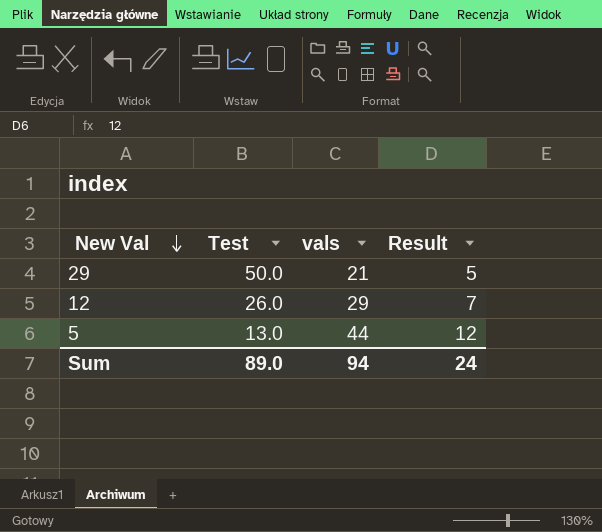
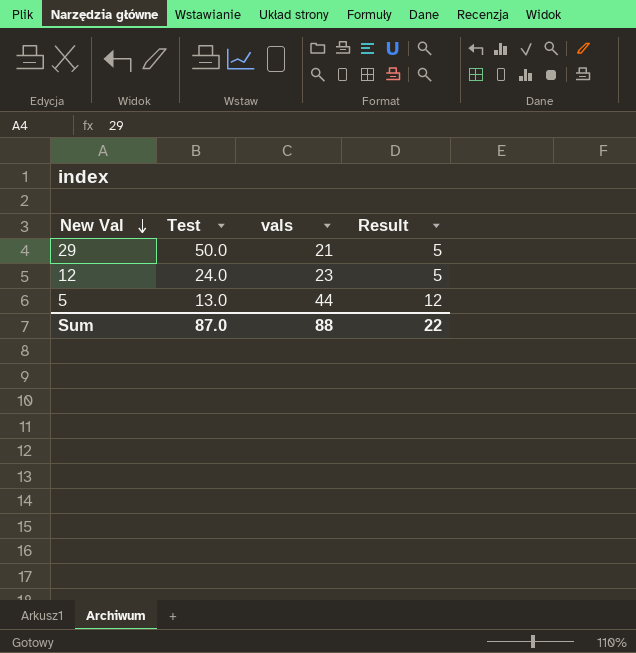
12 | Test: 26.0 -> 24.0
12 | vals: 29 -> 23
12 | Result: 7 -> 5
Sum | Test: 89.0 -> 87.0
Sum | vals: 94 -> 88
Sum | Result: 24 -> 22

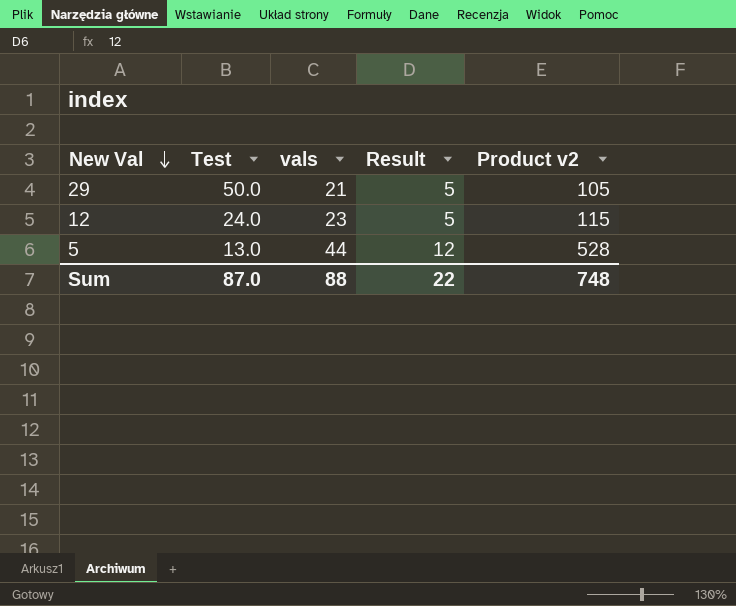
column Product v2 | formula: none -> [vals] * [Result]

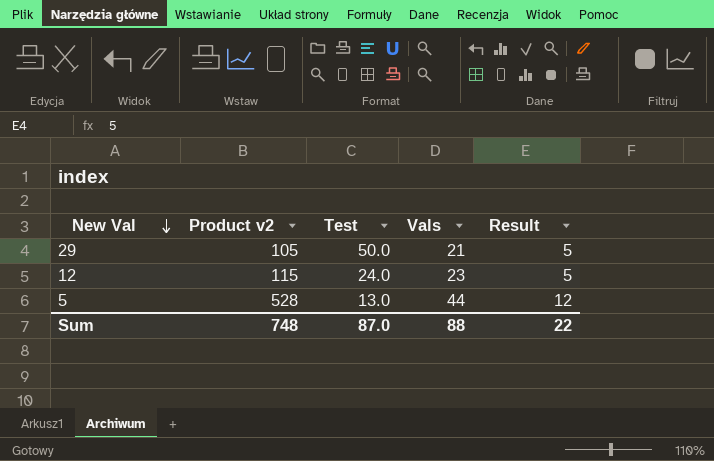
column Product v2 | position: 5 -> 2
column name: vals -> Vals

